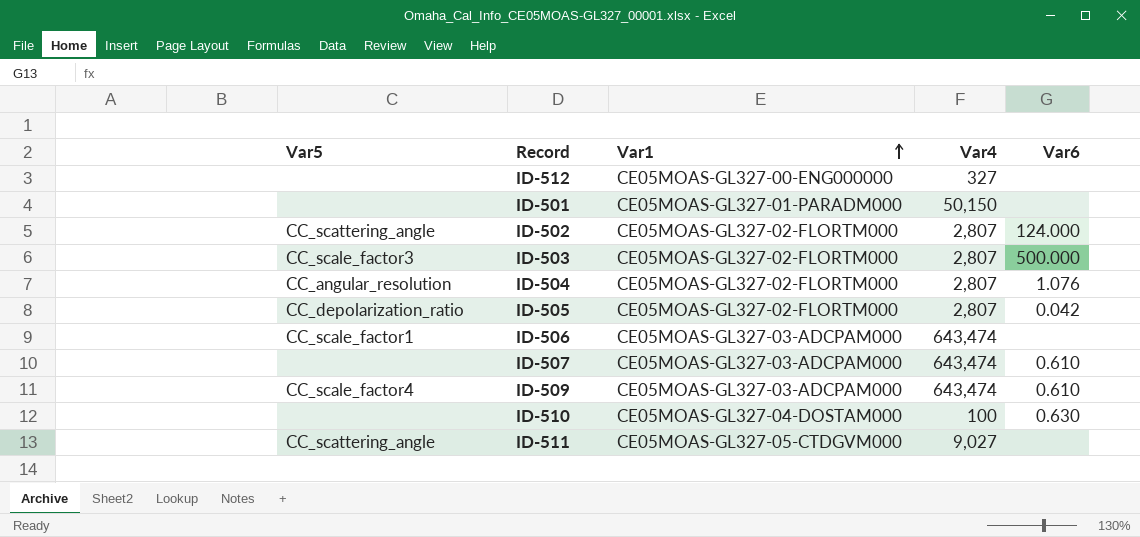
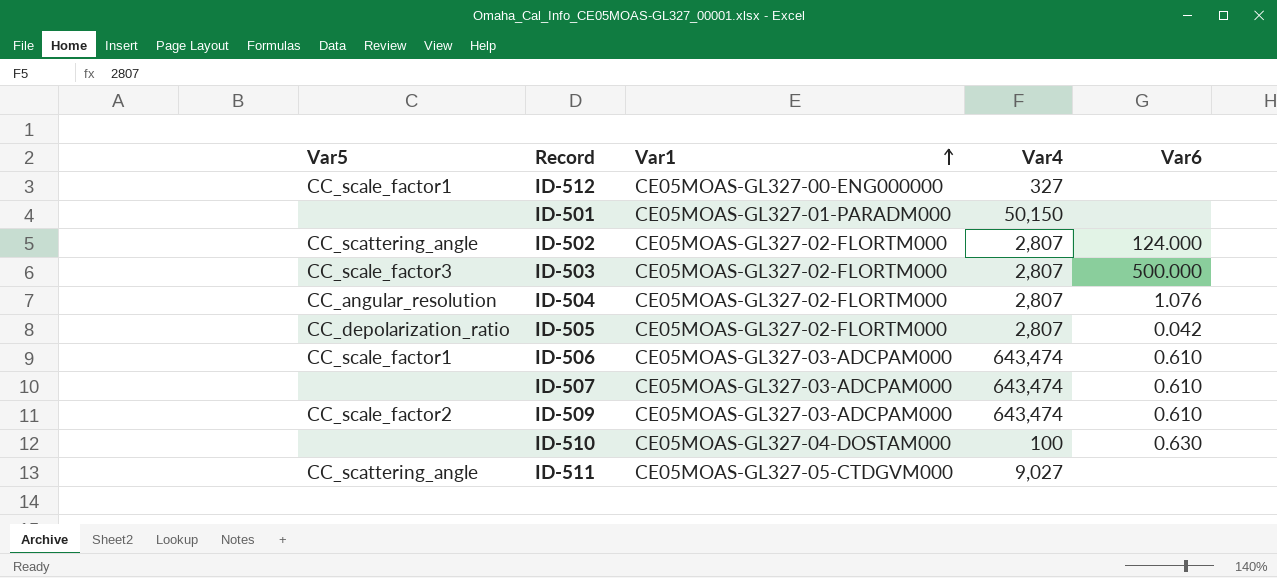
ID-512 | Var5: none -> CC_scale_factor1
ID-506 | Var6: none -> 0.610
ID-509 | Var5: CC_scale_factor4 -> CC_scale_factor2

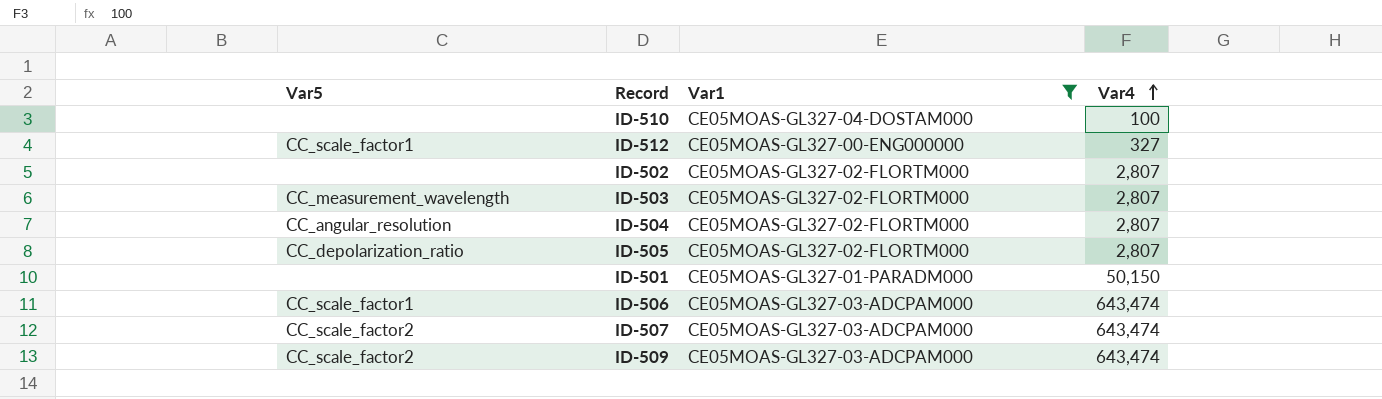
filter: none -> Var1 != CE05MOAS-GL327-05-CTDGVM000
row order: Var1 ascending -> Var4 ascending
column Var6 | position: 5 -> none
ID-502 | Var5: CC_scattering_angle -> none
ID-503 | Var5: CC_scale_factor3 -> CC_measurement_wavelength
ID-507 | Var5: none -> CC_scale_factor2

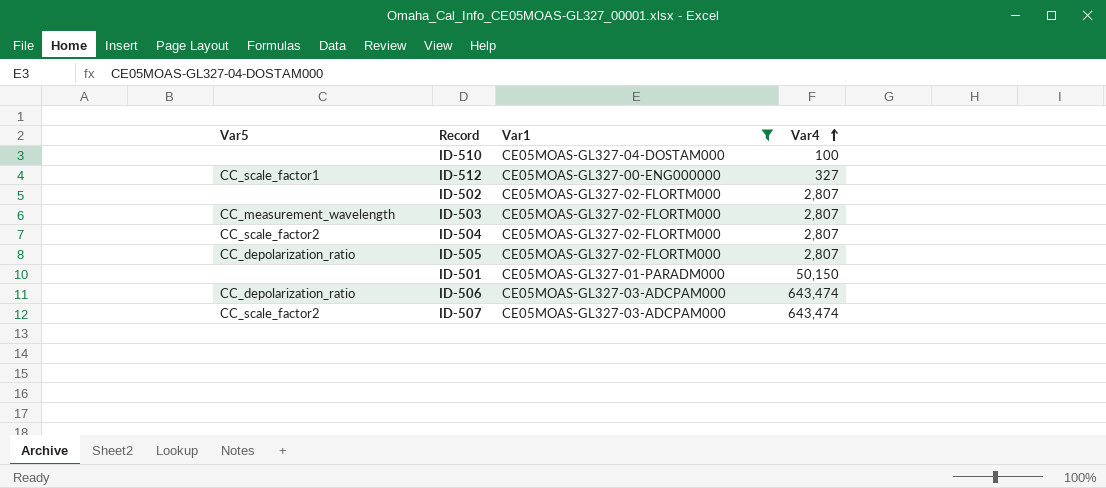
row ID-509: CC_scale_factor2 | CE05MOAS-GL327-03-ADCPAM000 | 643,474 -> none
ID-504 | Var5: CC_angular_resolution -> CC_scale_factor2
ID-506 | Var5: CC_scale_factor1 -> CC_depolarization_ratio

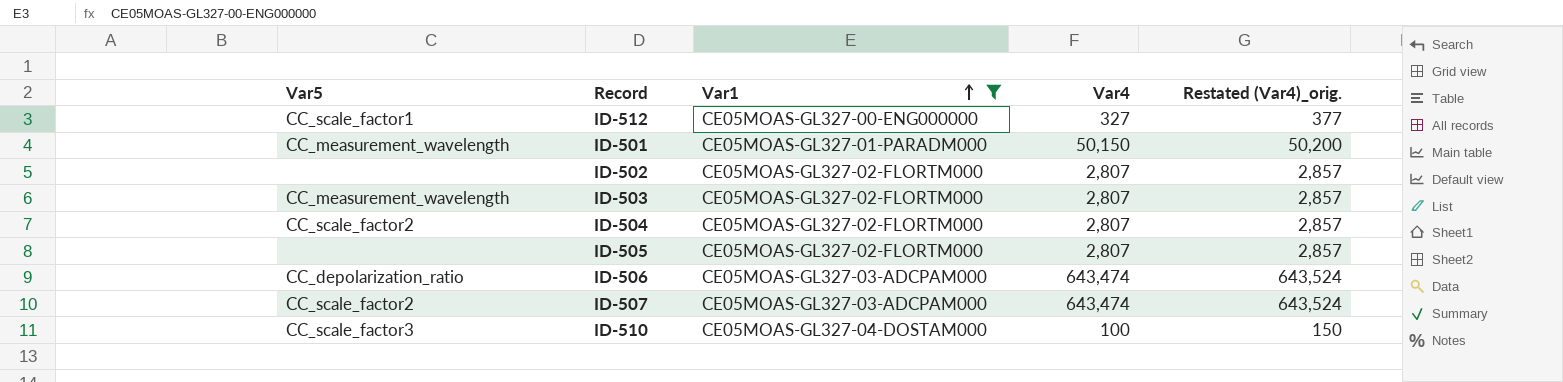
row order: Var4 ascending -> Var1 ascending
column Restated (Var4)_orig. | formula: none -> [Var4] + 50
ID-501 | Var5: none -> CC_measurement_wavelength
ID-505 | Var5: CC_depolarization_ratio -> none
ID-510 | Var5: none -> CC_scale_factor3

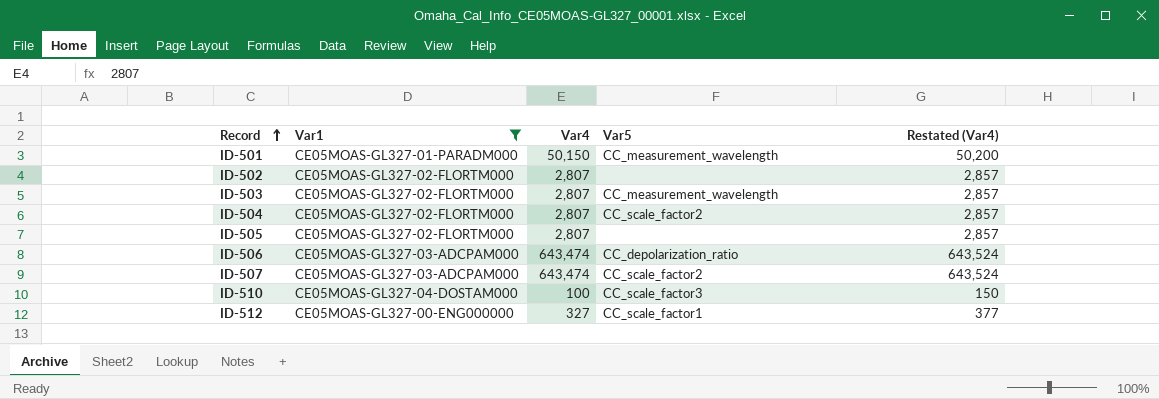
row order: Var1 ascending -> Record ascending
column Var5 | position: 1 -> 4
column name: Restated (Var4)_orig. -> Restated (Var4)

